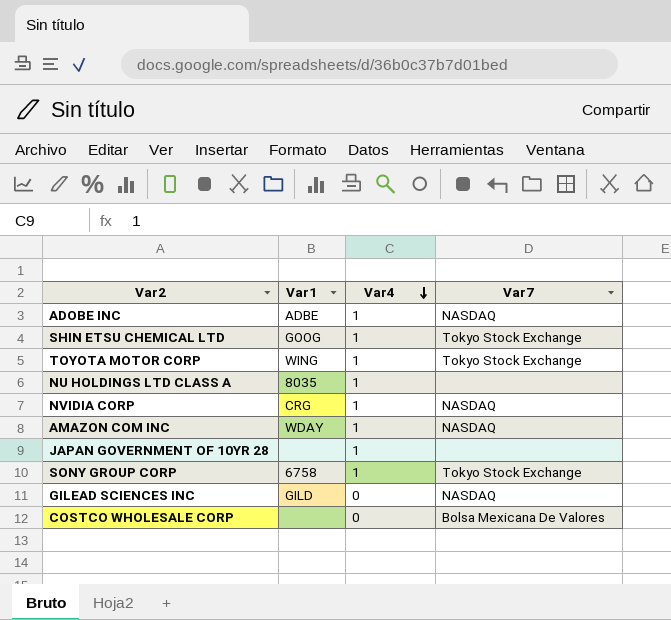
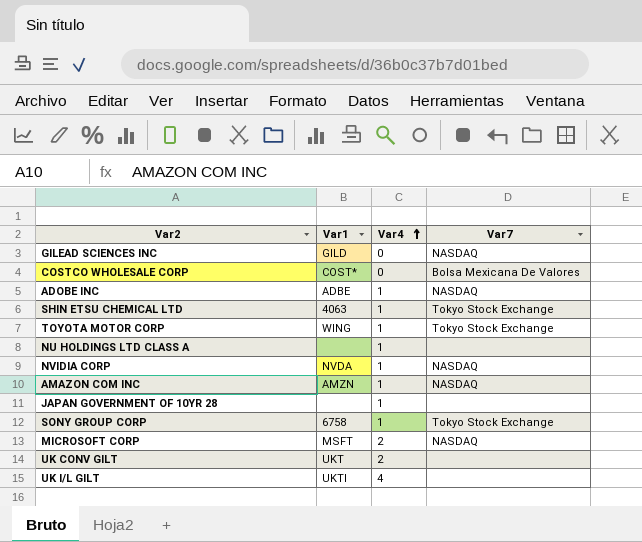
row order: Var4 descending -> Var4 ascending
COSTCO WHOLESALE CORP | Var1: none -> COST*
SHIN ETSU CHEMICAL LTD | Var1: GOOG -> 4063
NU HOLDINGS LTD CLASS A | Var1: 8035 -> none
NVIDIA CORP | Var1: CRG -> NVDA
AMAZON COM INC | Var1: WDAY -> AMZN
row MICROSOFT CORP: none -> MSFT | 2 | NASDAQ
row UK CONV GILT: none -> UKT | 2 | none
row UK I/L GILT: none -> UKTI | 4 | none

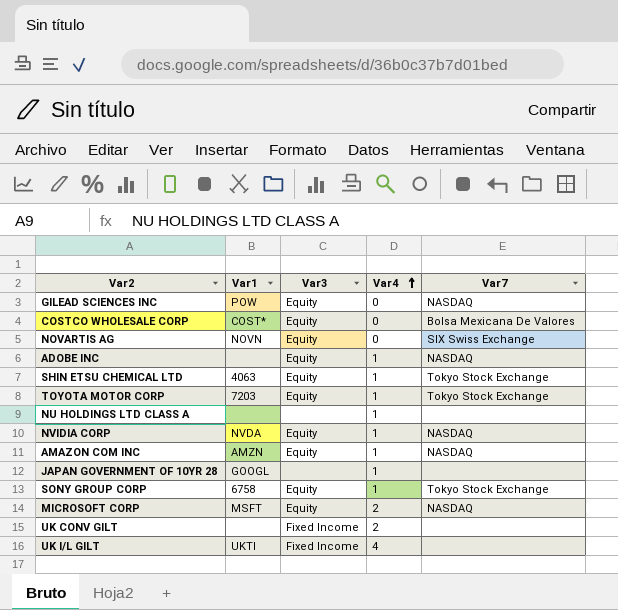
column Var3 | position: none -> 3
GILEAD SCIENCES INC | Var1: GILD -> POW
row NOVARTIS AG: none -> NOVN | Equity | 0 | SIX Swiss Exchange
ADOBE INC | Var1: ADBE -> none
TOYOTA MOTOR CORP | Var1: WING -> 7203
JAPAN GOVERNMENT OF 10YR 28 | Var1: none -> GOOGL
UK CONV GILT | Var1: UKT -> none

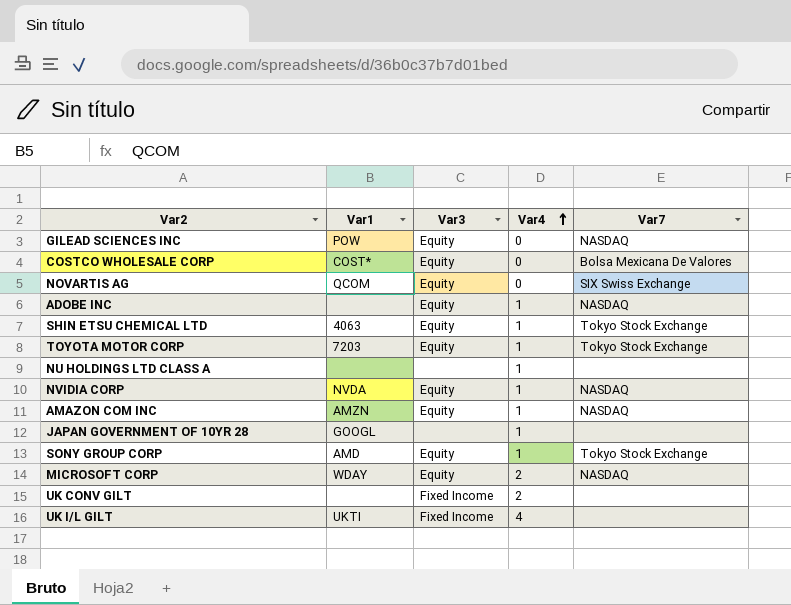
NOVARTIS AG | Var1: NOVN -> QCOM
SONY GROUP CORP | Var1: 6758 -> AMD
MICROSOFT CORP | Var1: MSFT -> WDAY

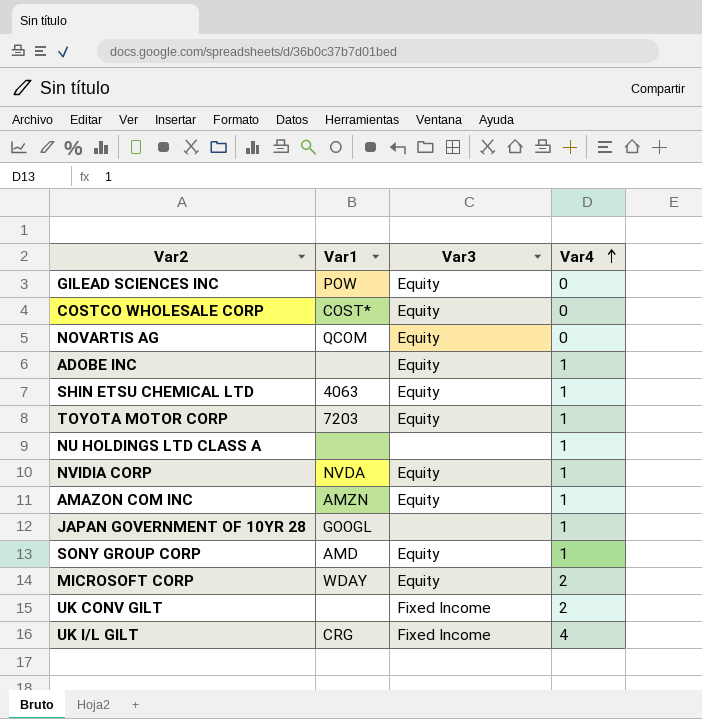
column Var7 | position: 5 -> none
UK I/L GILT | Var1: UKTI -> CRG

